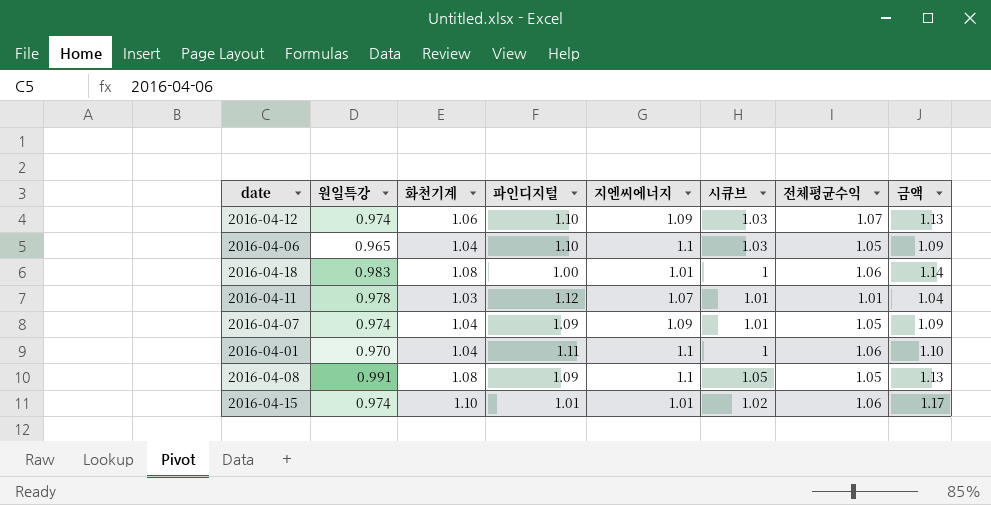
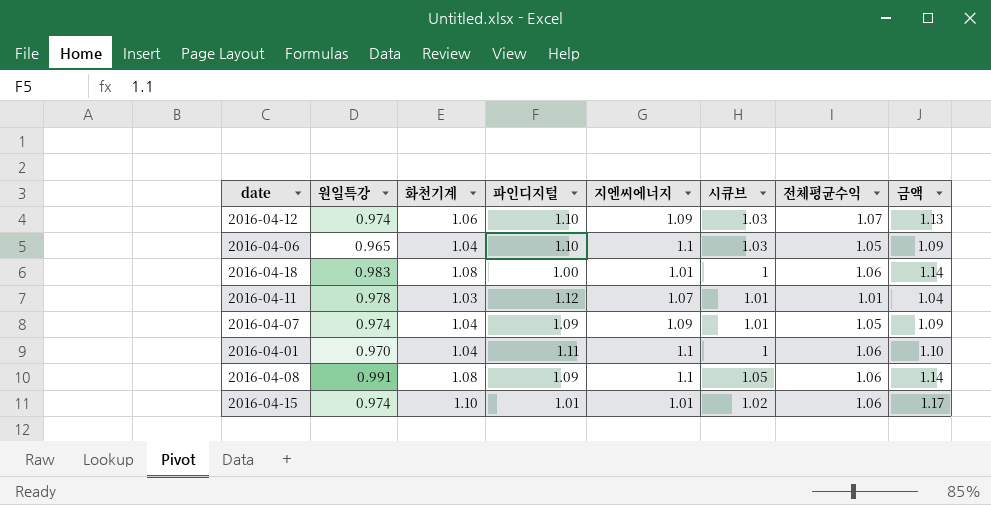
2016-04-08 | 전체평균수익: 1.05 -> 1.06
2016-04-08 | 금액: 1.13 -> 1.14

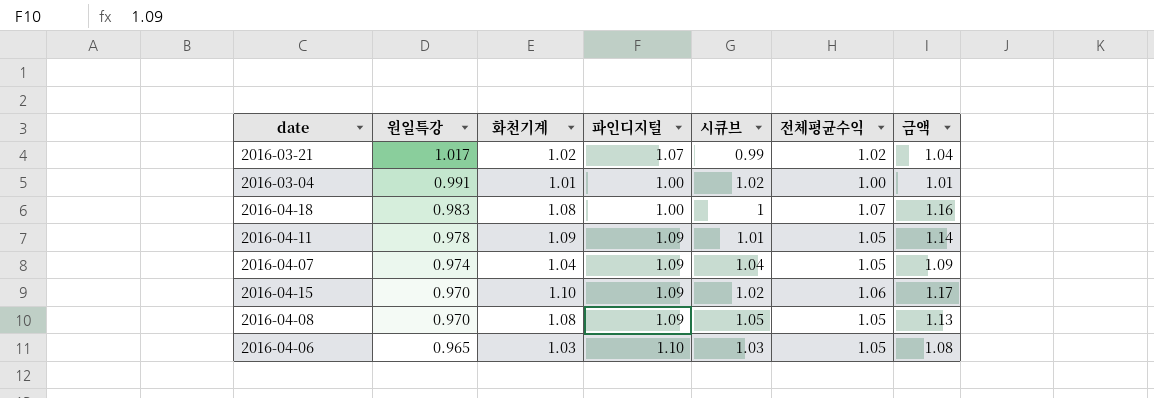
row order: none -> 원일특강 descending
column 지엔씨에너지 | position: 5 -> none
row 2016-04-12: 0.974 | 1.06 | 1.10 | 1.09 | 1.03 | 1.07 | 1.13 -> none
row 2016-04-01: 0.970 | 1.04 | 1.11 | 1.1 | 1 | 1.06 | 1.10 -> none
row 2016-03-21: none -> 1.017 | 1.02 | 1.07 | 0.99 | 1.02 | 1.04
row 2016-03-04: none -> 0.991 | 1.01 | 1.00 | 1.02 | 1.00 | 1.01
2016-04-18 | 전체평균수익: 1.06 -> 1.07
2016-04-18 | 금액: 1.14 -> 1.16
2016-04-11 | 화천기계: 1.03 -> 1.09
2016-04-11 | 파인디지털: 1.12 -> 1.09
2016-04-11 | 전체평균수익: 1.01 -> 1.05
2016-04-11 | 금액: 1.04 -> 1.14
2016-04-07 | 시큐브: 1.01 -> 1.04
2016-04-15 | 원일특강: 0.974 -> 0.970
2016-04-15 | 파인디지털: 1.01 -> 1.09
2016-04-08 | 원일특강: 0.991 -> 0.970
2016-04-08 | 전체평균수익: 1.06 -> 1.05
2016-04-08 | 금액: 1.14 -> 1.13
2016-04-06 | 화천기계: 1.04 -> 1.03
2016-04-06 | 금액: 1.09 -> 1.08

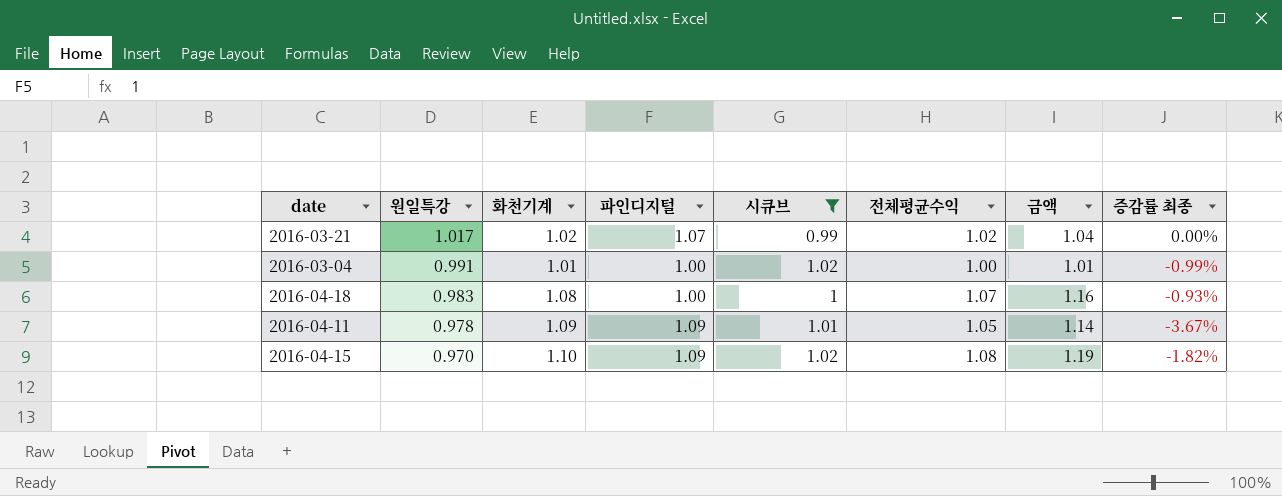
filter: none -> 시큐브 <= 1.02
column 증감률 최종 | formula: none -> ([전체평균수익] - [화천기계]) / [화천기계]
2016-04-15 | 전체평균수익: 1.06 -> 1.08
2016-04-15 | 금액: 1.17 -> 1.19

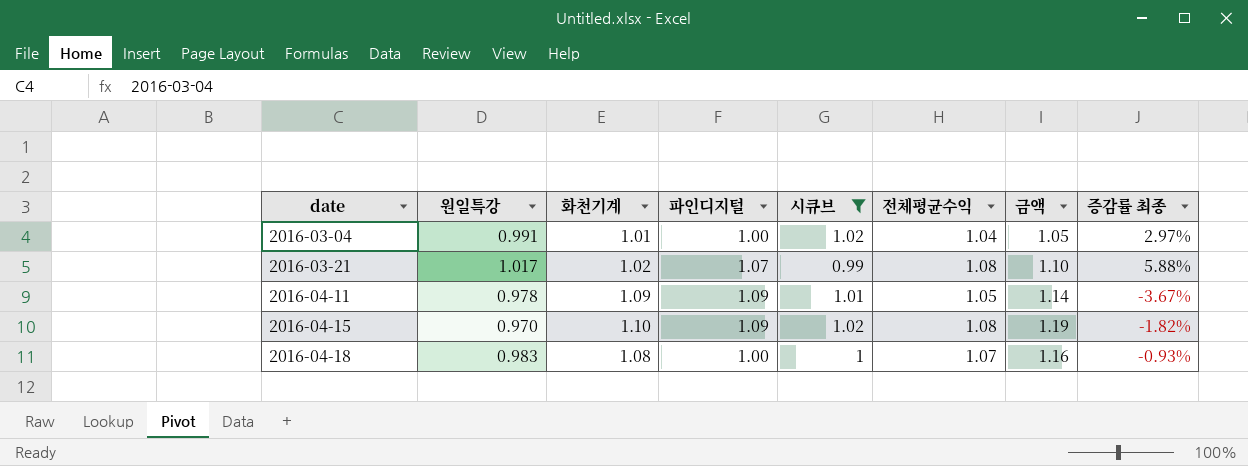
row order: 원일특강 descending -> date ascending
2016-03-04 | 전체평균수익: 1.00 -> 1.04
2016-03-04 | 금액: 1.01 -> 1.05
2016-03-04 | 증감률 최종: -0.99% -> 2.97%
2016-03-21 | 전체평균수익: 1.02 -> 1.08
2016-03-21 | 금액: 1.04 -> 1.10
2016-03-21 | 증감률 최종: 0.00% -> 5.88%

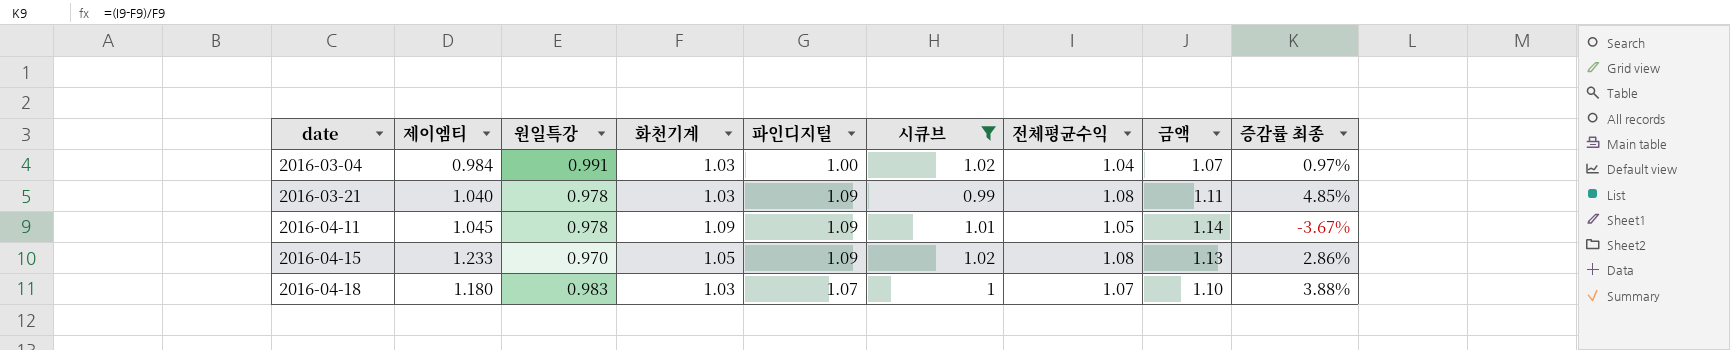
column 제이엠티 | position: none -> 2
2016-03-04 | 화천기계: 1.01 -> 1.03
2016-03-04 | 금액: 1.05 -> 1.07
2016-03-04 | 증감률 최종: 2.97% -> 0.97%
2016-03-21 | 원일특강: 1.017 -> 0.978
2016-03-21 | 화천기계: 1.02 -> 1.03
2016-03-21 | 파인디지털: 1.07 -> 1.09
2016-03-21 | 금액: 1.10 -> 1.11
2016-03-21 | 증감률 최종: 5.88% -> 4.85%
2016-04-15 | 화천기계: 1.10 -> 1.05
2016-04-15 | 금액: 1.19 -> 1.13
2016-04-15 | 증감률 최종: -1.82% -> 2.86%
2016-04-18 | 화천기계: 1.08 -> 1.03
2016-04-18 | 파인디지털: 1.00 -> 1.07
2016-04-18 | 금액: 1.16 -> 1.10
2016-04-18 | 증감률 최종: -0.93% -> 3.88%

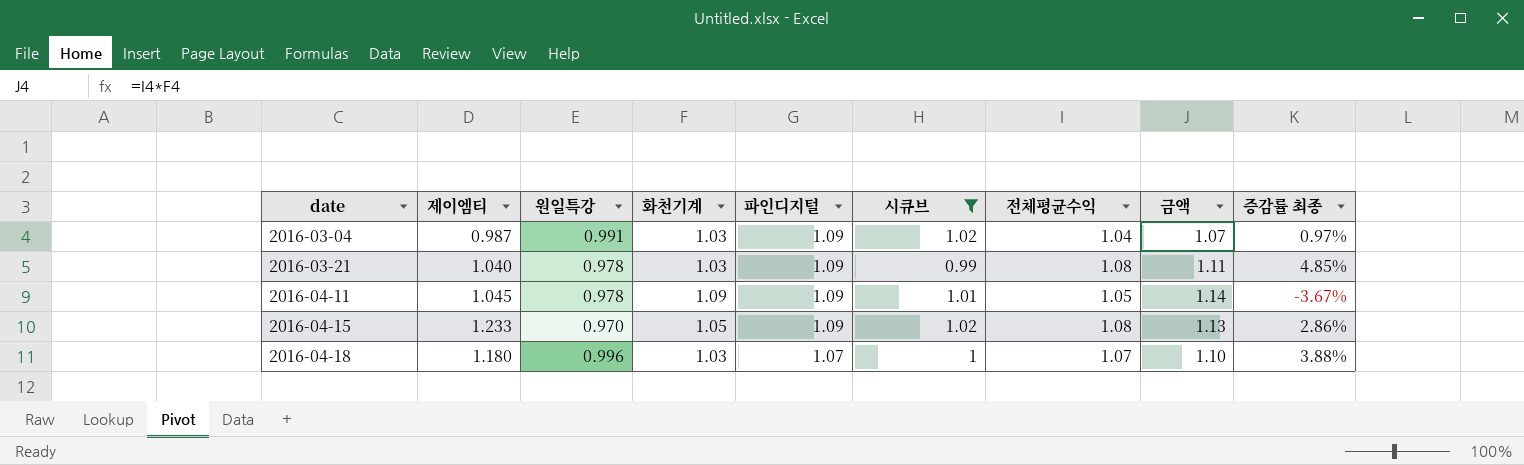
2016-03-04 | 제이엠티: 0.984 -> 0.987
2016-03-04 | 파인디지털: 1.00 -> 1.09
2016-04-18 | 원일특강: 0.983 -> 0.996

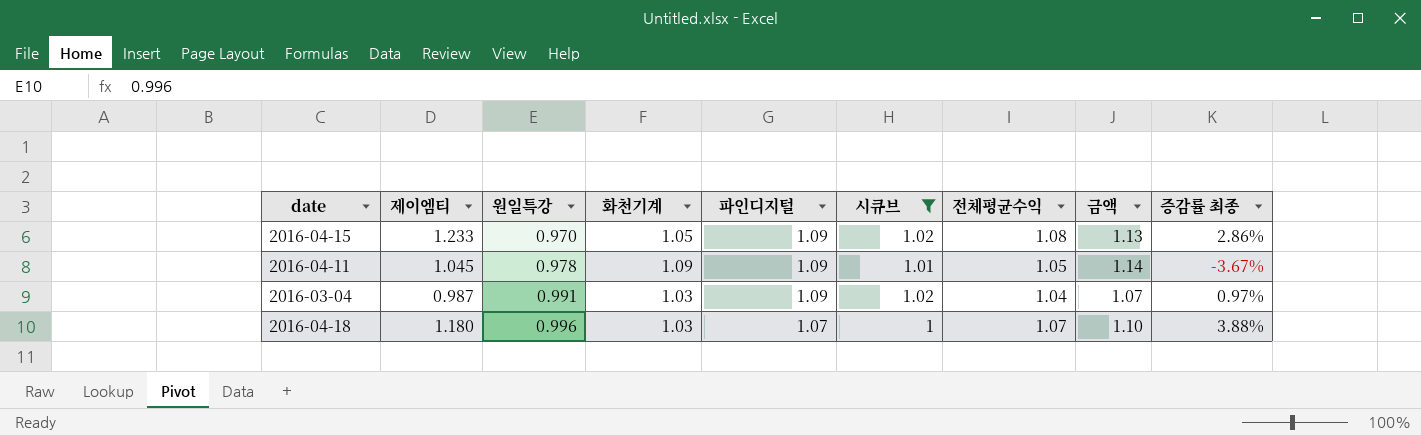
row order: date ascending -> 원일특강 ascending
row 2016-03-21: 1.040 | 0.978 | 1.03 | 1.09 | 0.99 | 1.08 | 1.11 | 4.85% -> none

